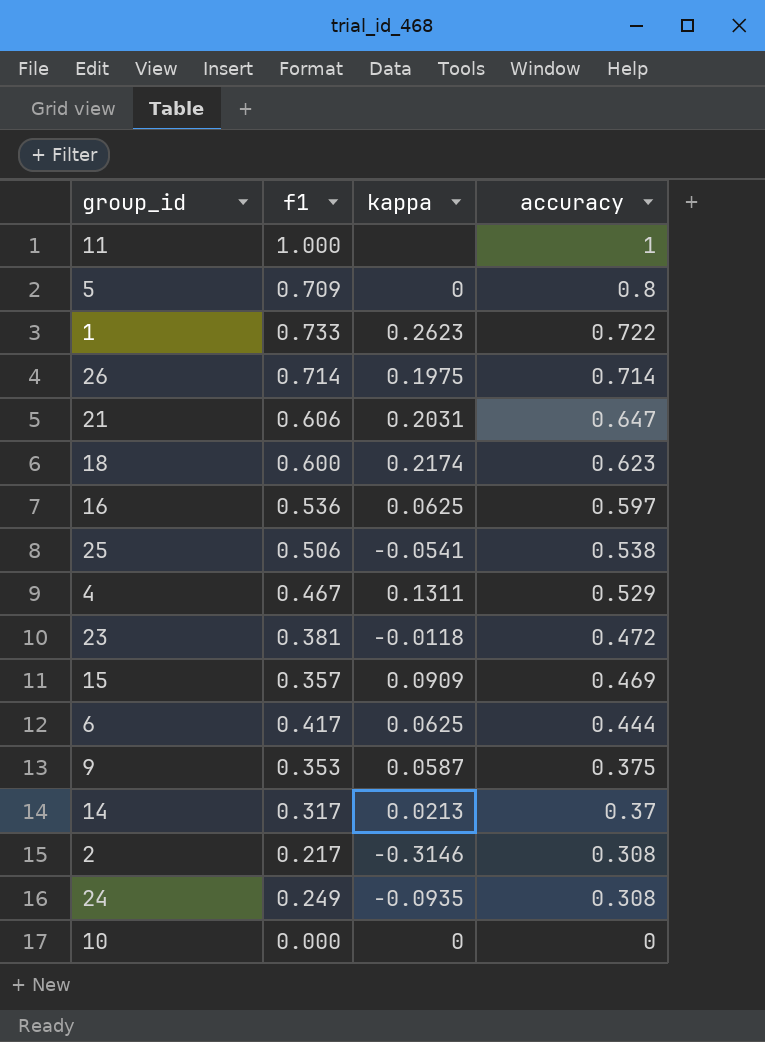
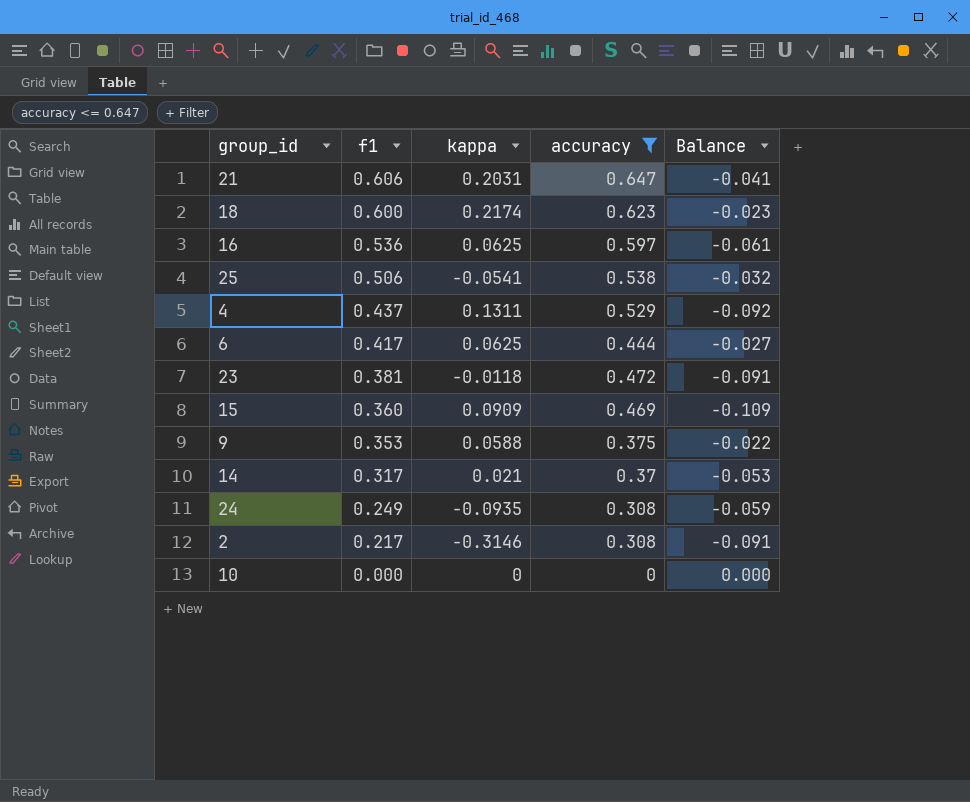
filter: none -> accuracy <= 0.647
row order: accuracy descending -> f1 descending
column Balance | formula: none -> [f1] - [accuracy]
4 | f1: 0.467 -> 0.437
15 | f1: 0.357 -> 0.360
9 | kappa: 0.0587 -> 0.0588
14 | kappa: 0.0213 -> 0.021

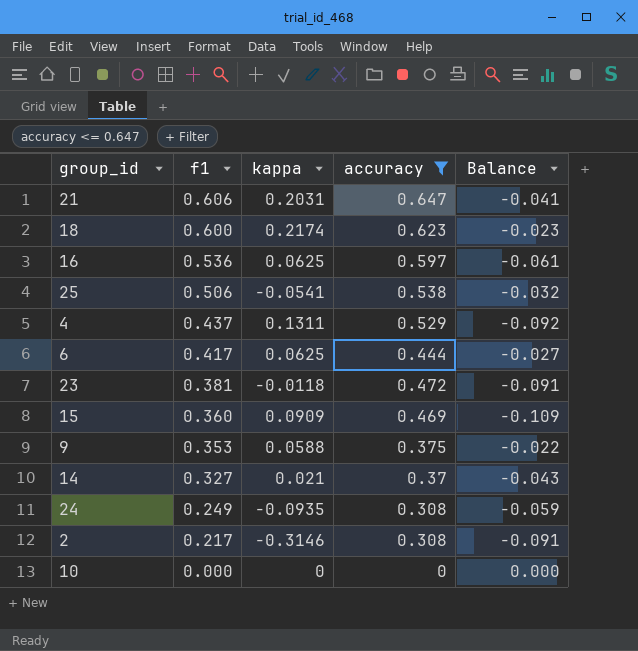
14 | f1: 0.317 -> 0.327
14 | Balance: -0.053 -> -0.043

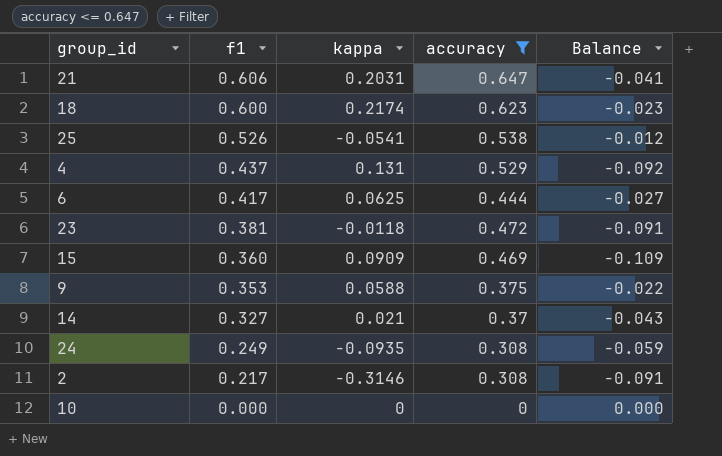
row 16: 0.536 | 0.0625 | 0.597 | -0.061 -> none
25 | f1: 0.506 -> 0.526
25 | Balance: -0.032 -> -0.012
4 | kappa: 0.1311 -> 0.131

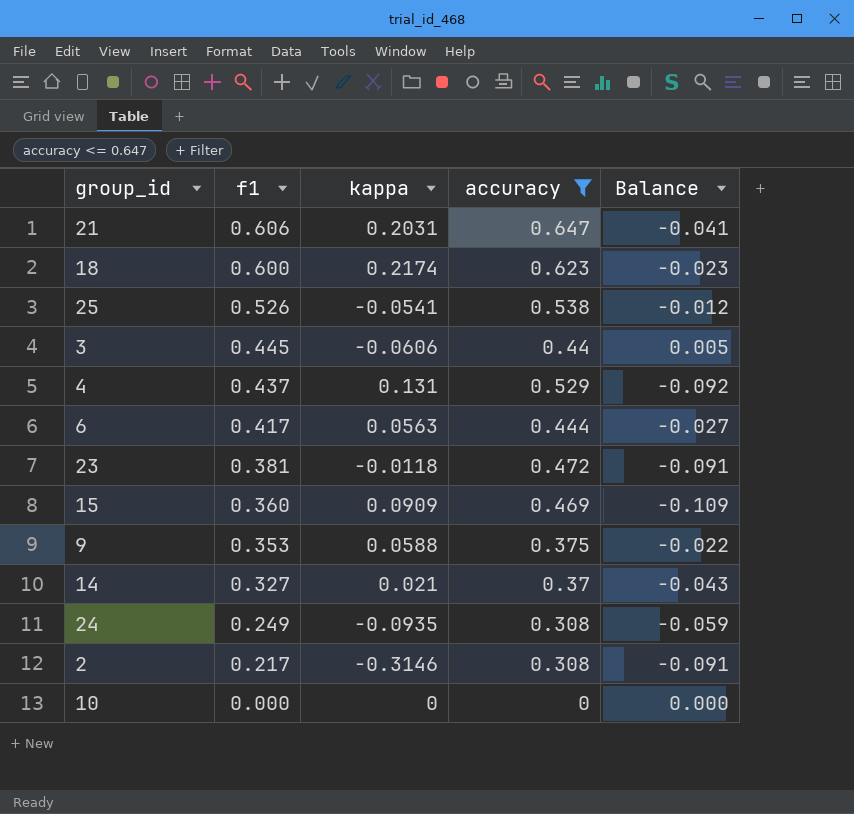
row 3: none -> 0.445 | -0.0606 | 0.44 | 0.005
6 | kappa: 0.0625 -> 0.0563

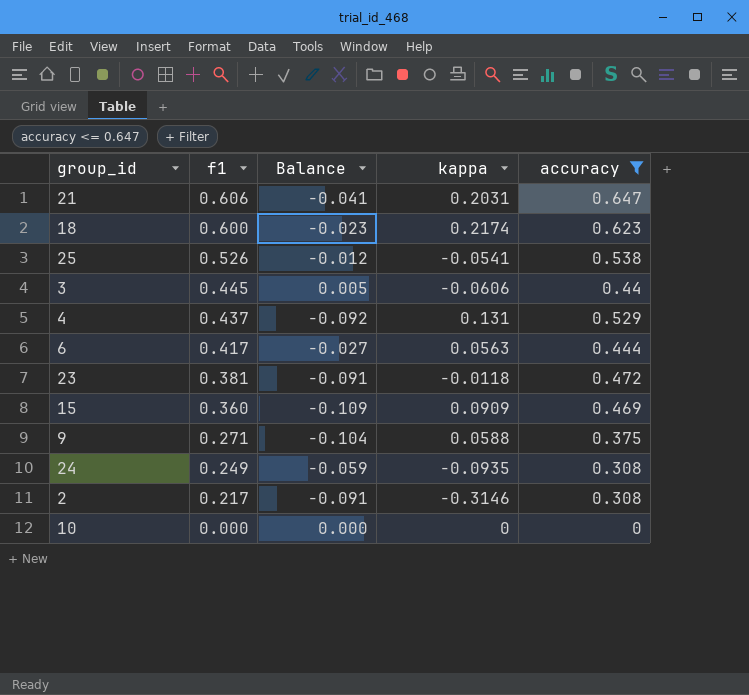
column Balance | position: 5 -> 3
row 14: 0.327 | 0.021 | 0.37 | -0.043 -> none
9 | f1: 0.353 -> 0.271
9 | Balance: -0.022 -> -0.104

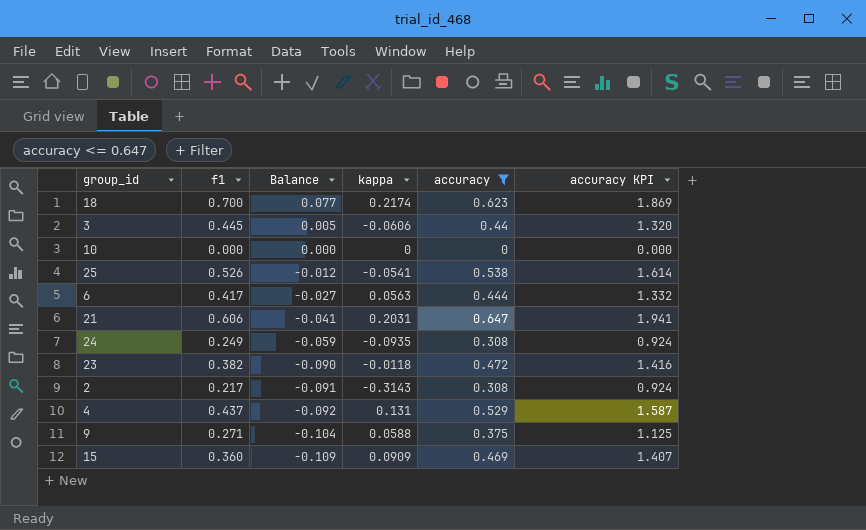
row order: f1 descending -> Balance descending
column accuracy KPI | formula: none -> [accuracy] * 3
18 | f1: 0.600 -> 0.700
18 | Balance: -0.023 -> 0.077
23 | f1: 0.381 -> 0.382
23 | Balance: -0.091 -> -0.090
2 | kappa: -0.3146 -> -0.3143

